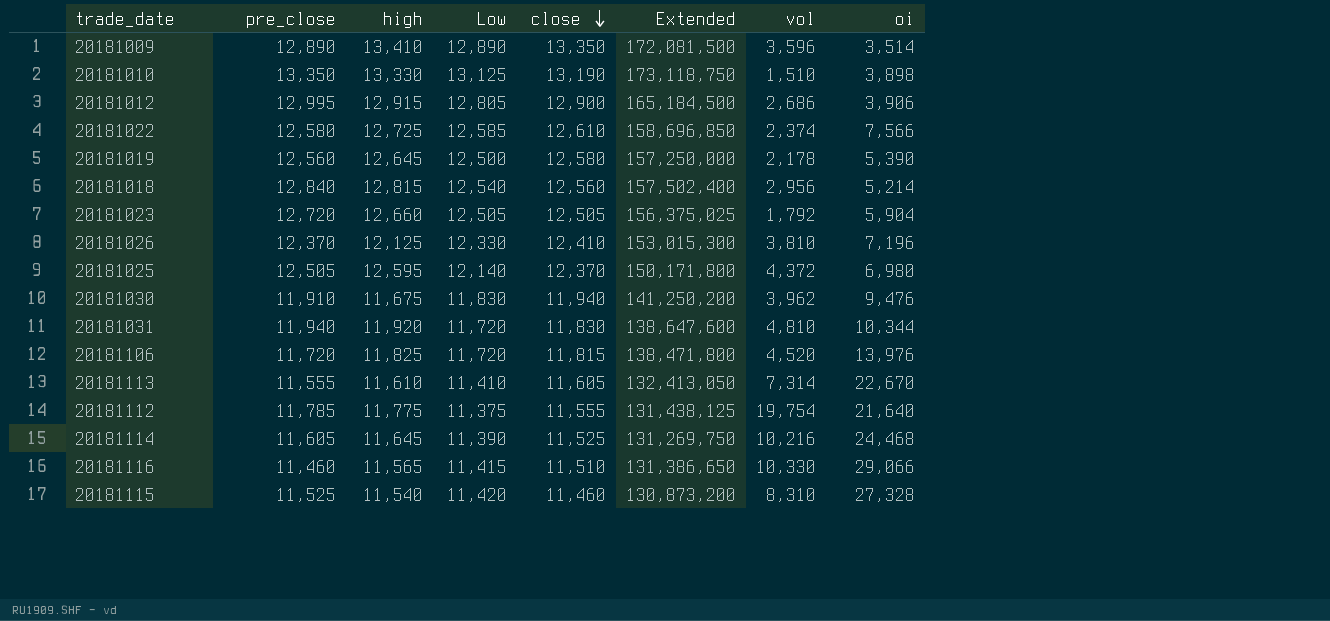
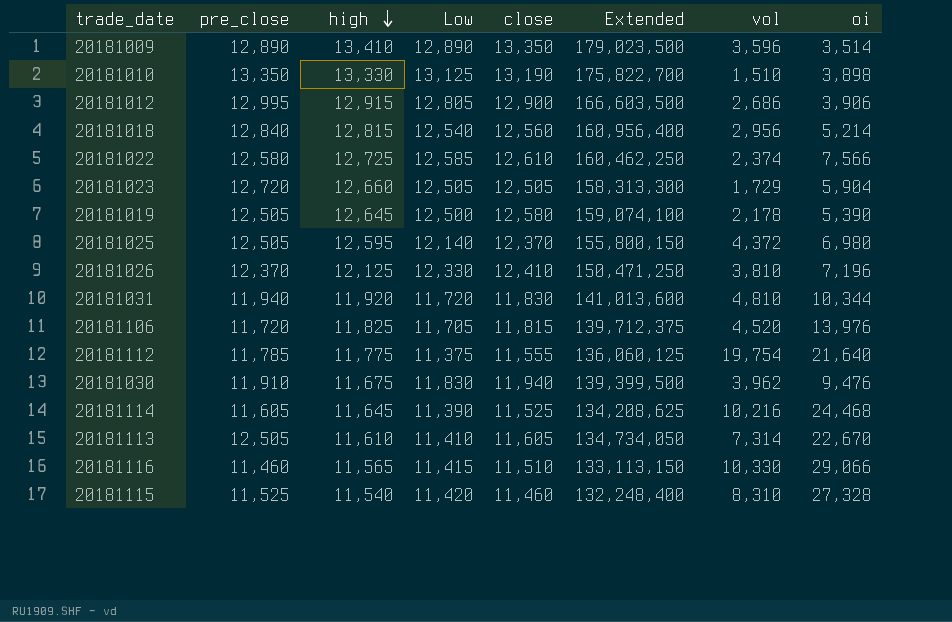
row order: close descending -> high descending
column Extended | formula: [Low] * [close] -> [high] * [close]
20181023 | vol: 1,792 -> 1,729
20181019 | pre_close: 12,560 -> 12,505
20181106 | Low: 11,720 -> 11,705
20181113 | pre_close: 11,555 -> 12,505

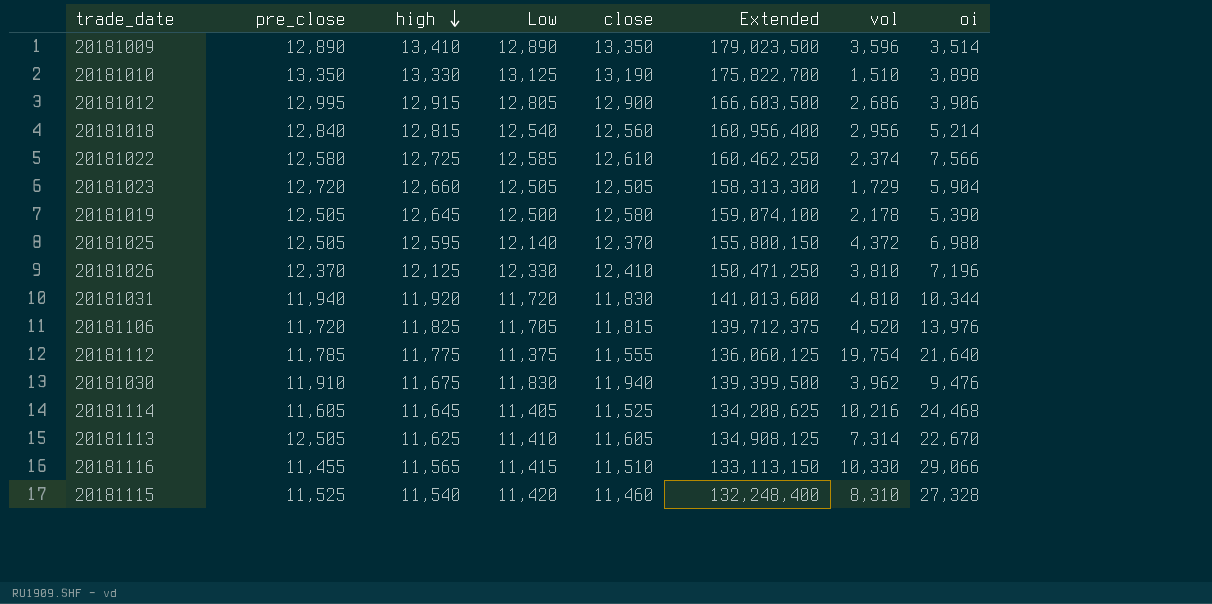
20181114 | Low: 11,390 -> 11,405
20181113 | high: 11,610 -> 11,625
20181113 | Extended: 134,734,050 -> 134,908,125
20181116 | pre_close: 11,460 -> 11,455

